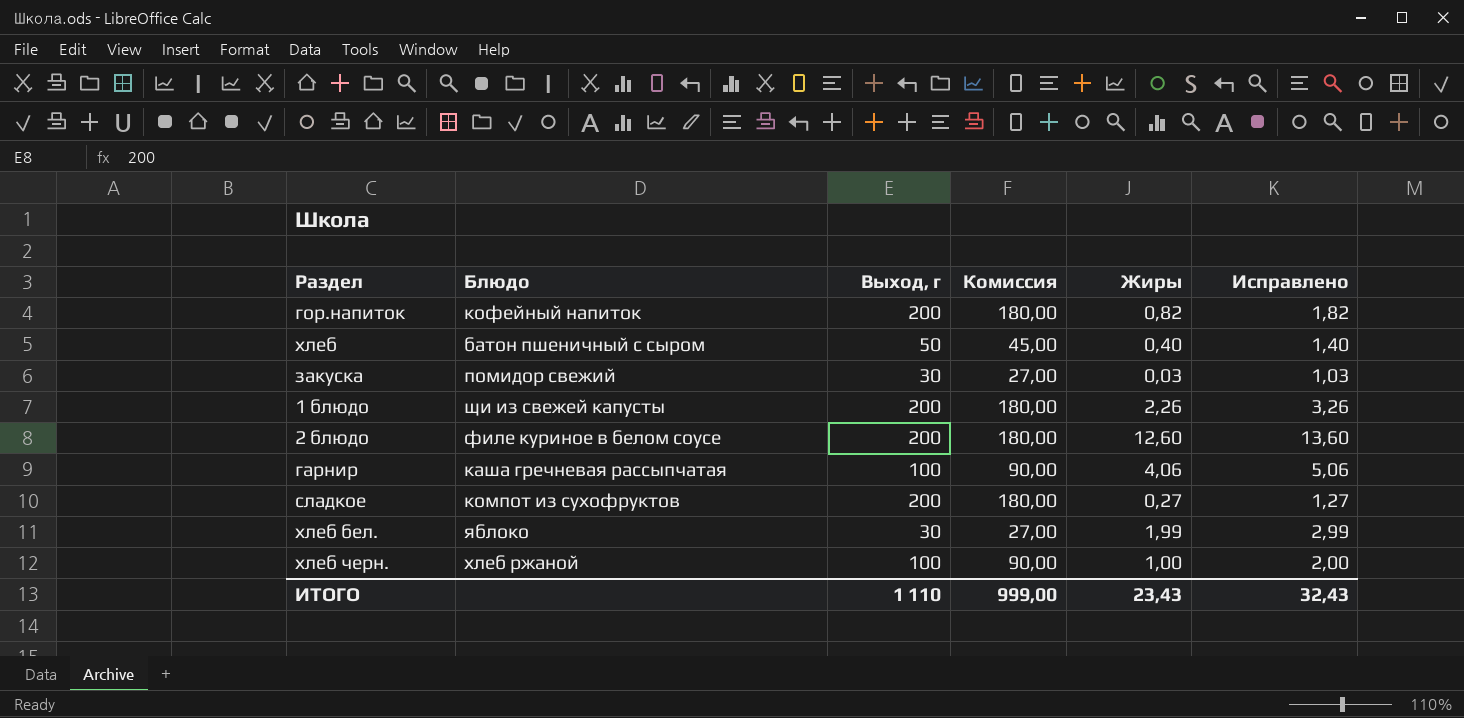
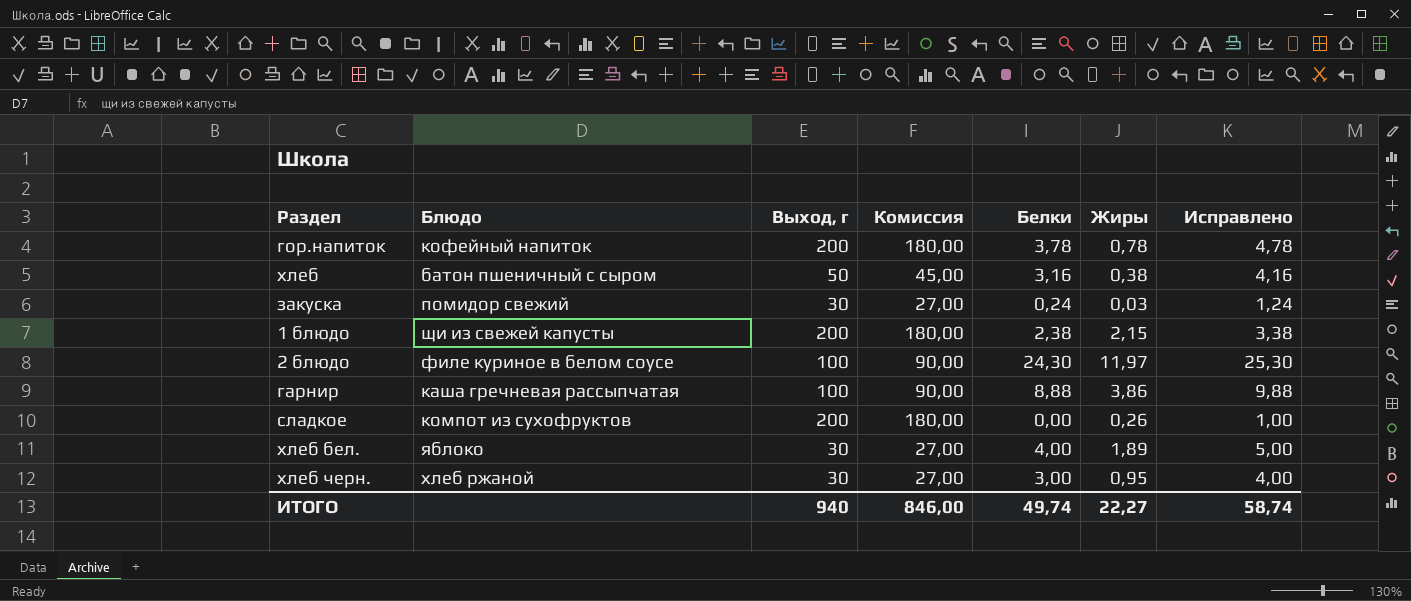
column Белки | position: none -> 5
column Исправлено | formula: [Жиры] + 1 -> [Белки] + 1
гор.напиток | Жиры: 0,82 -> 0,78
хлеб | Жиры: 0,40 -> 0,38
1 блюдо | Жиры: 2,26 -> 2,15
2 блюдо | Выход, г: 200 -> 100
2 блюдо | Комиссия: 180,00 -> 90,00
2 блюдо | Жиры: 12,60 -> 11,97
гарнир | Жиры: 4,06 -> 3,86
сладкое | Жиры: 0,27 -> 0,26
хлеб бел. | Жиры: 1,99 -> 1,89
хлеб черн. | Выход, г: 100 -> 30
хлеб черн. | Комиссия: 90,00 -> 27,00
хлеб черн. | Жиры: 1,00 -> 0,95
ИТОГО | Выход, г: 1 110 -> 940
ИТОГО | Комиссия: 999,00 -> 846,00
ИТОГО | Жиры: 23,43 -> 22,27
ИТОГО | Исправлено: 32,43 -> 58,74

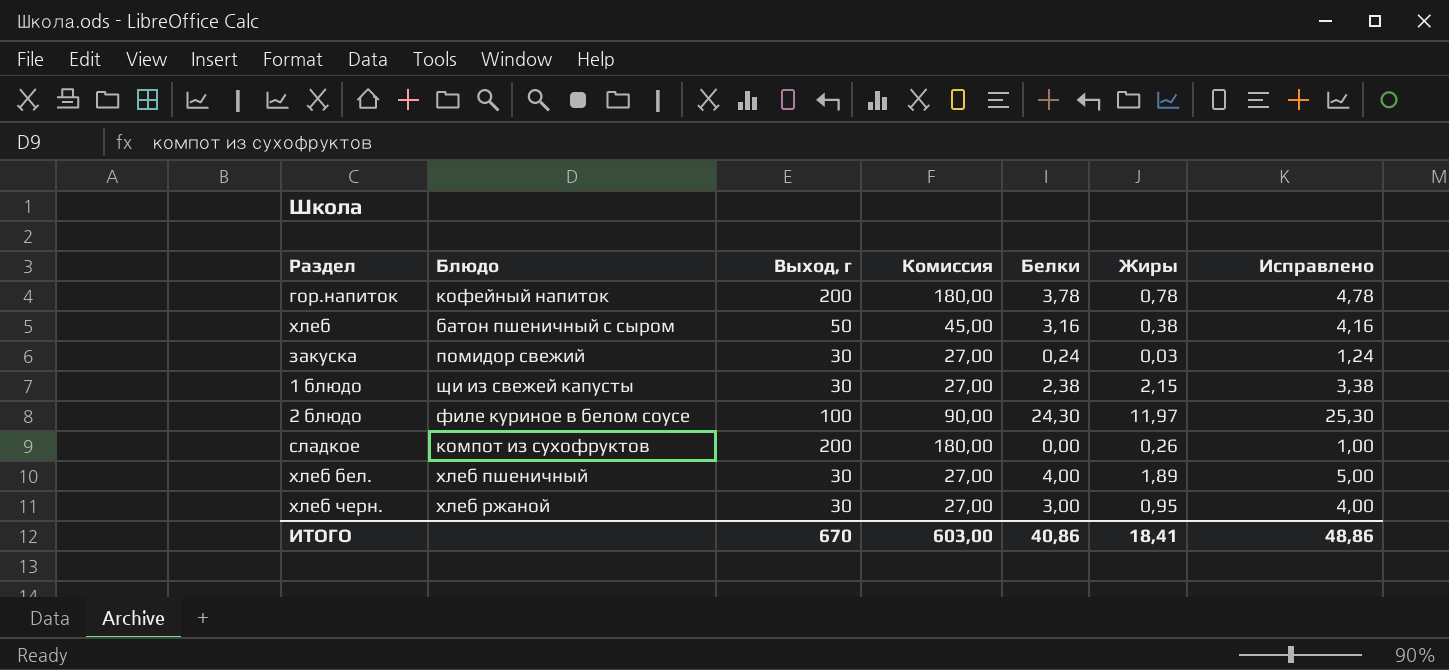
row гарнир: каша гречневая рассыпчатая | 100 | 90,00 | 8,88 | 3,86 | 9,88 -> none
1 блюдо | Выход, г: 200 -> 30
1 блюдо | Комиссия: 180,00 -> 27,00
хлеб бел. | Блюдо: яблоко -> хлеб пшеничный
ИТОГО | Выход, г: 940 -> 670
ИТОГО | Комиссия: 846,00 -> 603,00
ИТОГО | Белки: 49,74 -> 40,86
ИТОГО | Жиры: 22,27 -> 18,41
ИТОГО | Исправлено: 58,74 -> 48,86

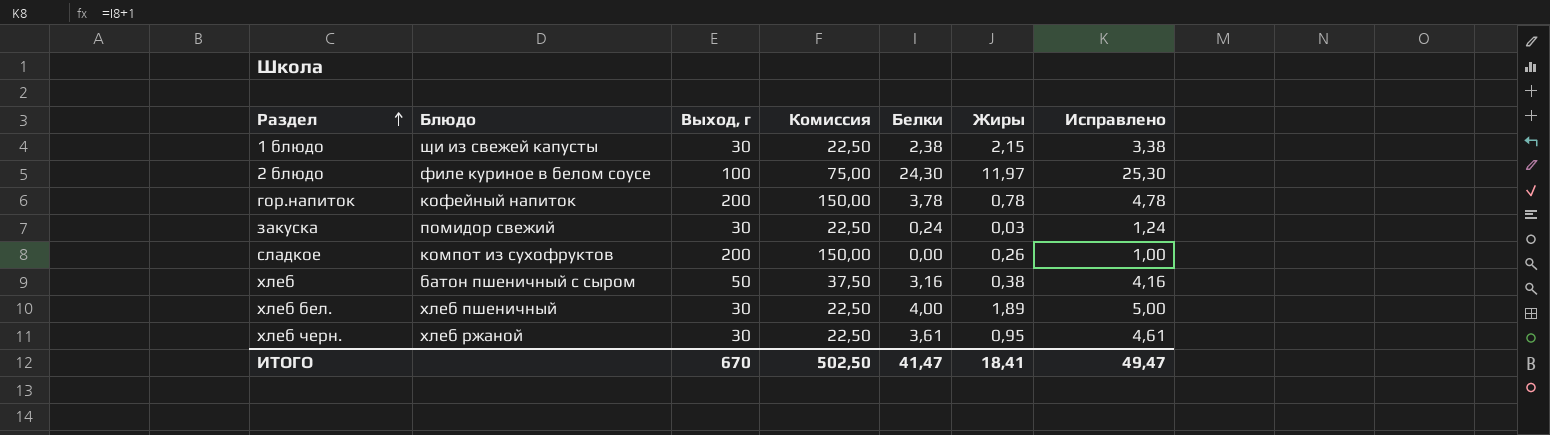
row order: none -> Раздел ascending
column Комиссия | formula: [Выход, г] * 0,9 -> [Выход, г] * 0,75
хлеб черн. | Белки: 3,00 -> 3,61
хлеб черн. | Исправлено: 4,00 -> 4,61
ИТОГО | Комиссия: 603,00 -> 502,50
ИТОГО | Белки: 40,86 -> 41,47
ИТОГО | Исправлено: 48,86 -> 49,47

